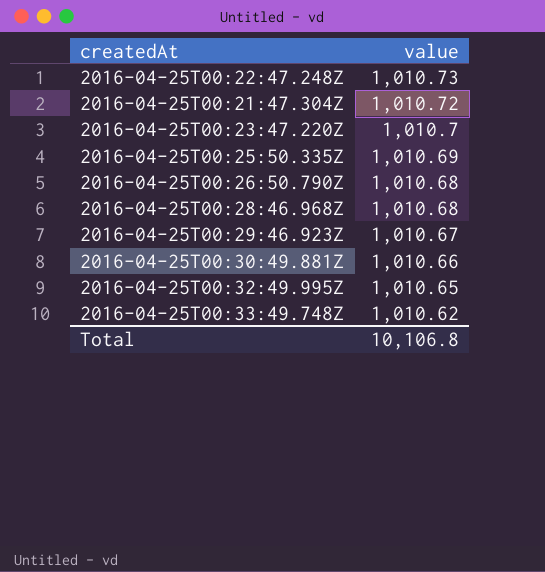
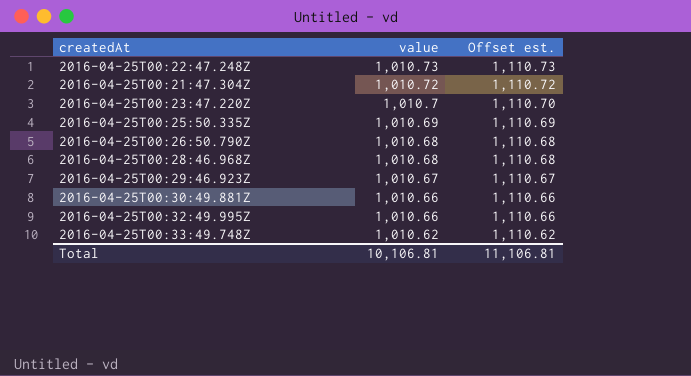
column Offset est. | formula: none -> [value] + 100
2016-04-25T00:32:49.995Z | value: 1,010.65 -> 1,010.66
Total | value: 10,106.8 -> 10,106.81

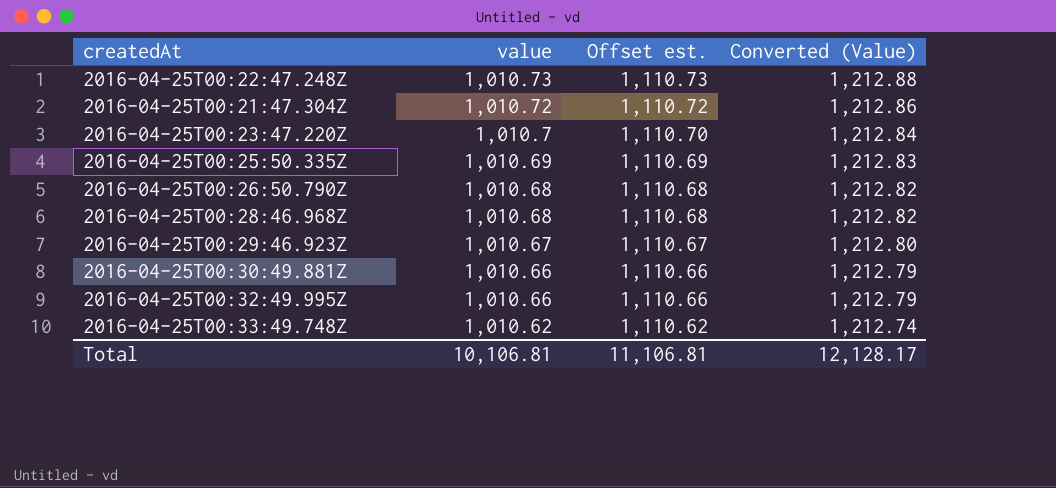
column Converted (Value) | formula: none -> [value] * 1.2

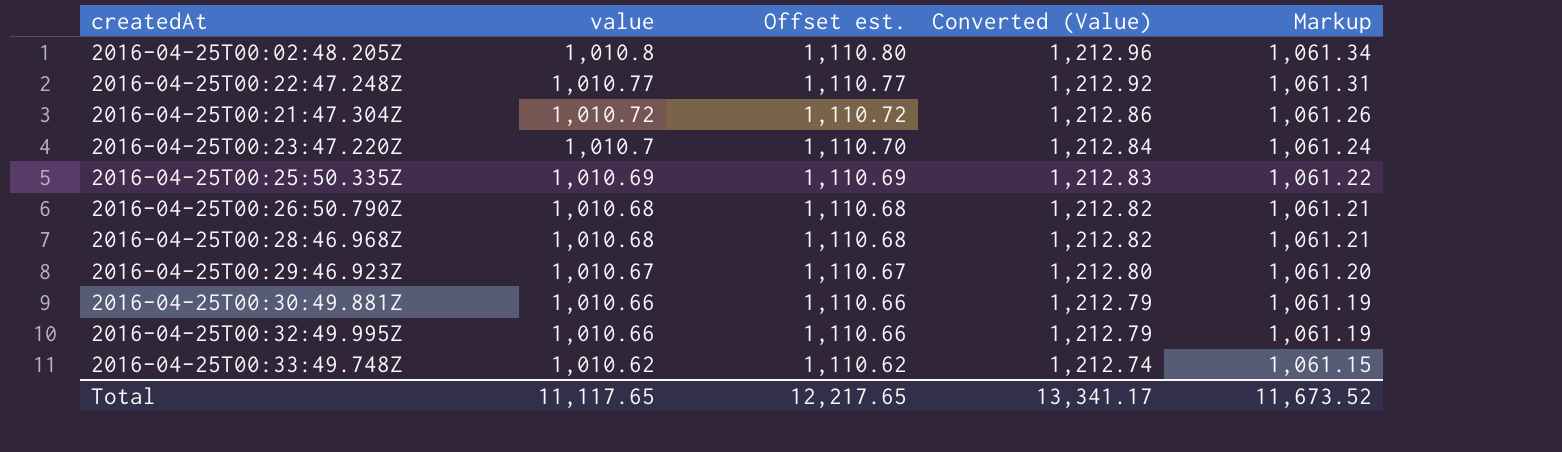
column Markup | formula: none -> [value] * 1.05
row 2016-04-25T00:02:48.205Z: none -> 1,010.8 | 1,110.80 | 1,212.96 | 1,061.34
2016-04-25T00:22:47.248Z | value: 1,010.73 -> 1,010.77
2016-04-25T00:22:47.248Z | Offset est.: 1,110.73 -> 1,110.77
2016-04-25T00:22:47.248Z | Converted (Value): 1,212.88 -> 1,212.92
Total | value: 10,106.81 -> 11,117.65
Total | Offset est.: 11,106.81 -> 12,217.65
Total | Converted (Value): 12,128.17 -> 13,341.17

